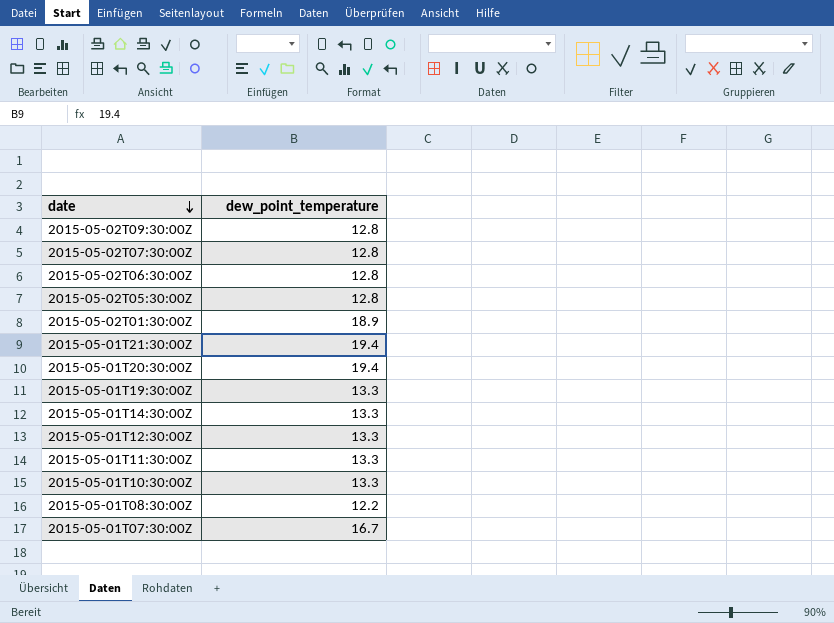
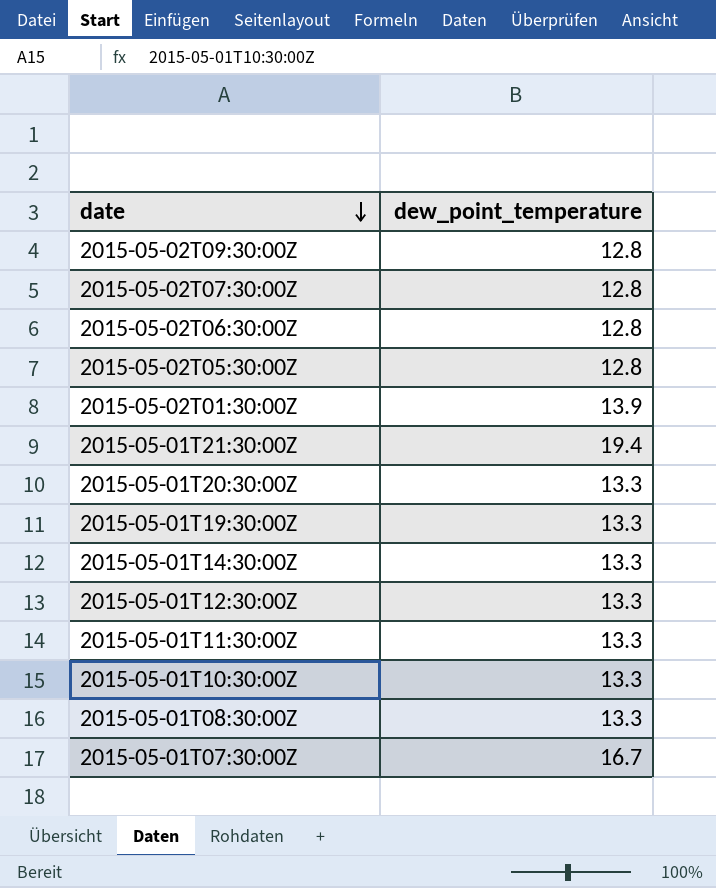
2015-05-02T01:30:00Z | dew_point_temperature: 18.9 -> 13.9
2015-05-01T20:30:00Z | dew_point_temperature: 19.4 -> 13.3
2015-05-01T08:30:00Z | dew_point_temperature: 12.2 -> 13.3

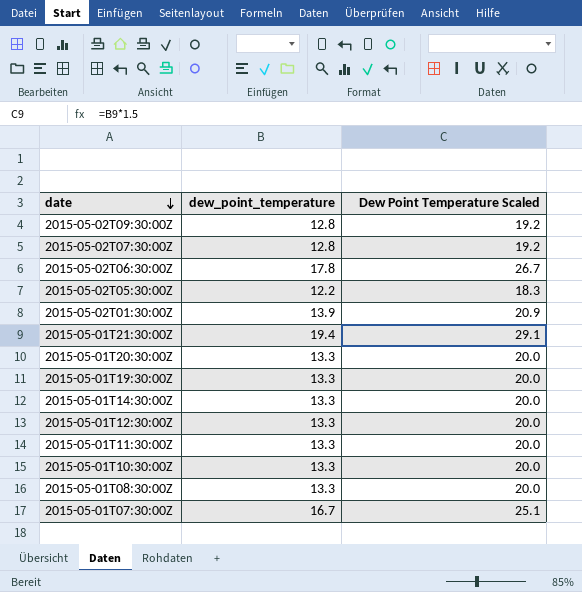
column Dew Point Temperature Scaled | formula: none -> [dew_point_temperature] * 1.5
2015-05-02T06:30:00Z | dew_point_temperature: 12.8 -> 17.8
2015-05-02T05:30:00Z | dew_point_temperature: 12.8 -> 12.2

